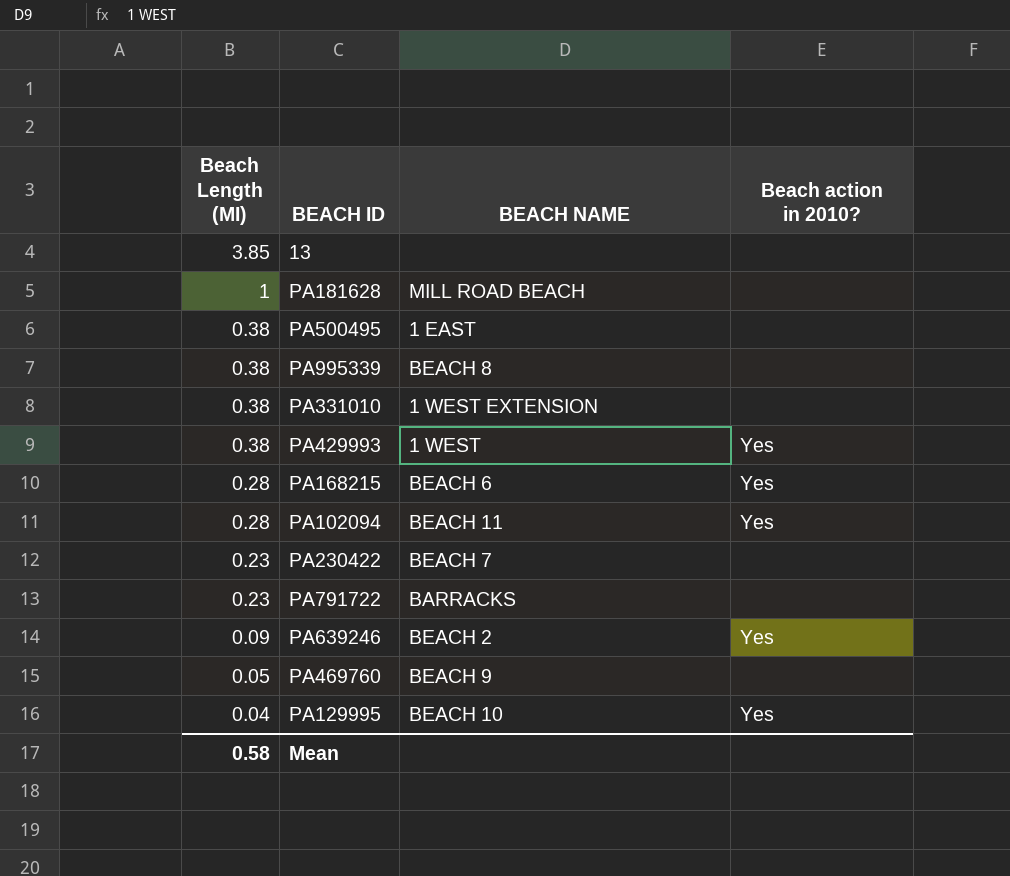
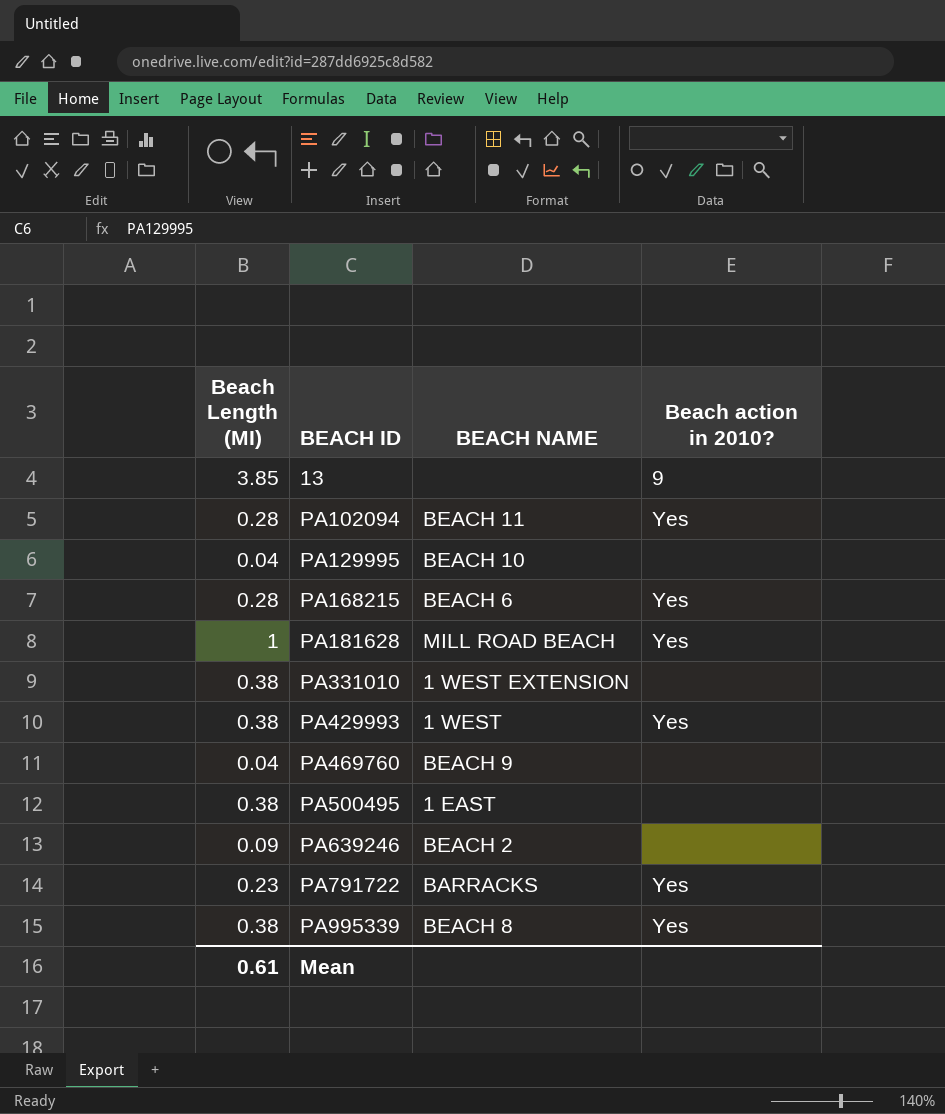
row order: Beach Length (MI) descending -> BEACH ID ascending
row PA230422: 0.23 | BEACH 7 | none -> none
13 | Beach action in 2010?: none -> 9
PA129995 | Beach action in 2010?: Yes -> none
PA181628 | Beach action in 2010?: none -> Yes
PA469760 | Beach Length (MI): 0.05 -> 0.04
PA639246 | Beach action in 2010?: Yes -> none
PA791722 | Beach action in 2010?: none -> Yes
PA995339 | Beach action in 2010?: none -> Yes
Mean | Beach Length (MI): 0.58 -> 0.61

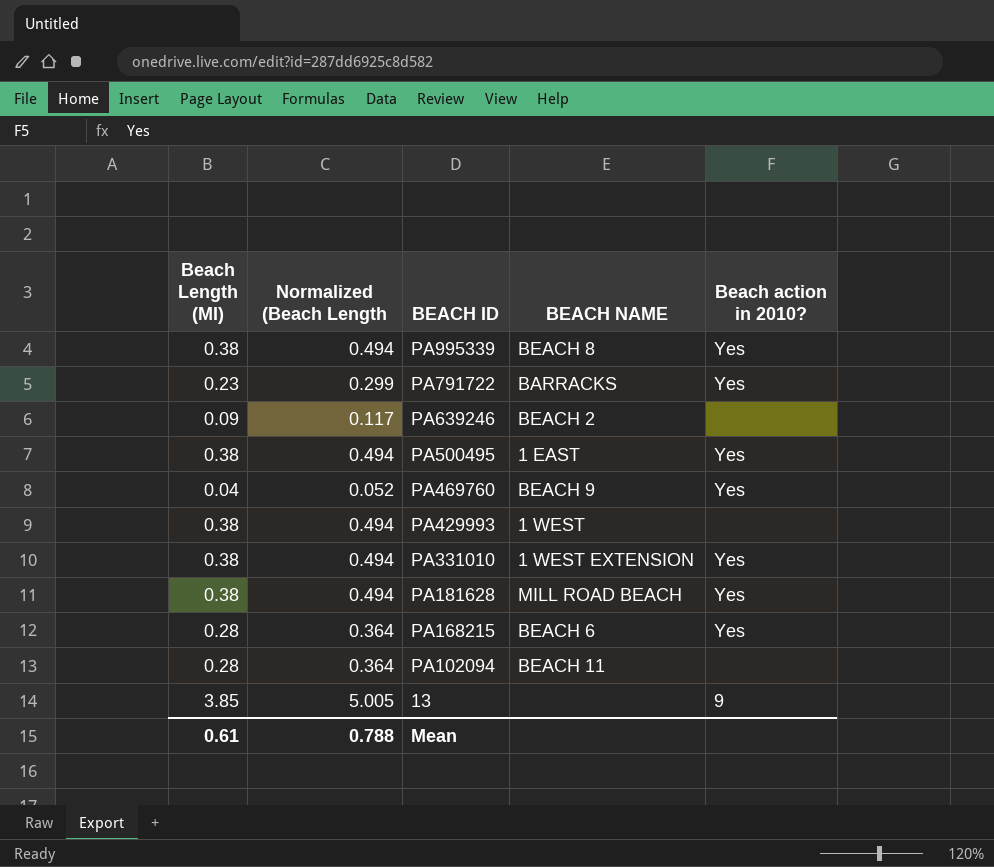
row order: BEACH ID ascending -> BEACH ID descending
column Normalized (Beach Length | formula: none -> [Beach Length (MI)] * 1.3
row PA129995: 0.04 | BEACH 10 | none -> none
PA500495 | Beach action in 2010?: none -> Yes
PA469760 | Beach action in 2010?: none -> Yes
PA429993 | Beach action in 2010?: Yes -> none
PA331010 | Beach action in 2010?: none -> Yes
PA181628 | Beach Length (MI): 1 -> 0.38
PA102094 | Beach action in 2010?: Yes -> none

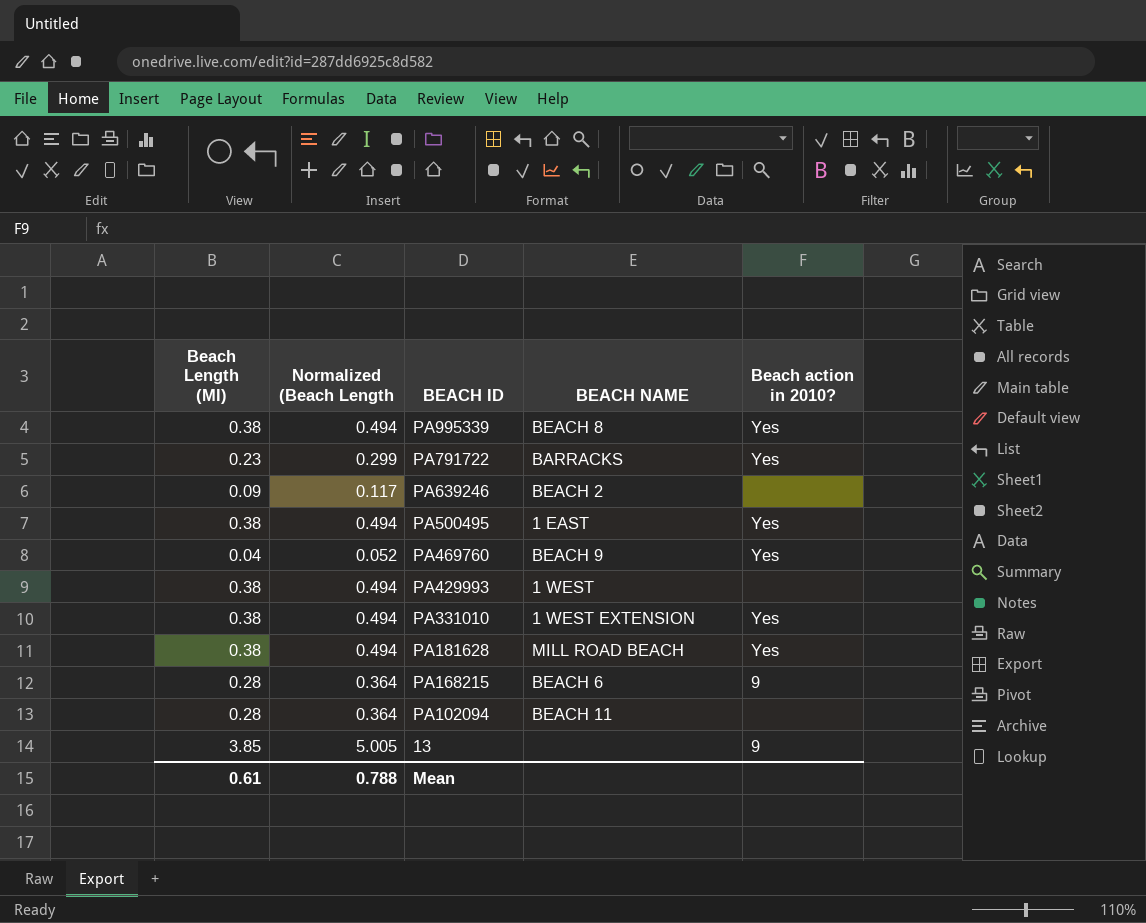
PA168215 | Beach action in 2010?: Yes -> 9

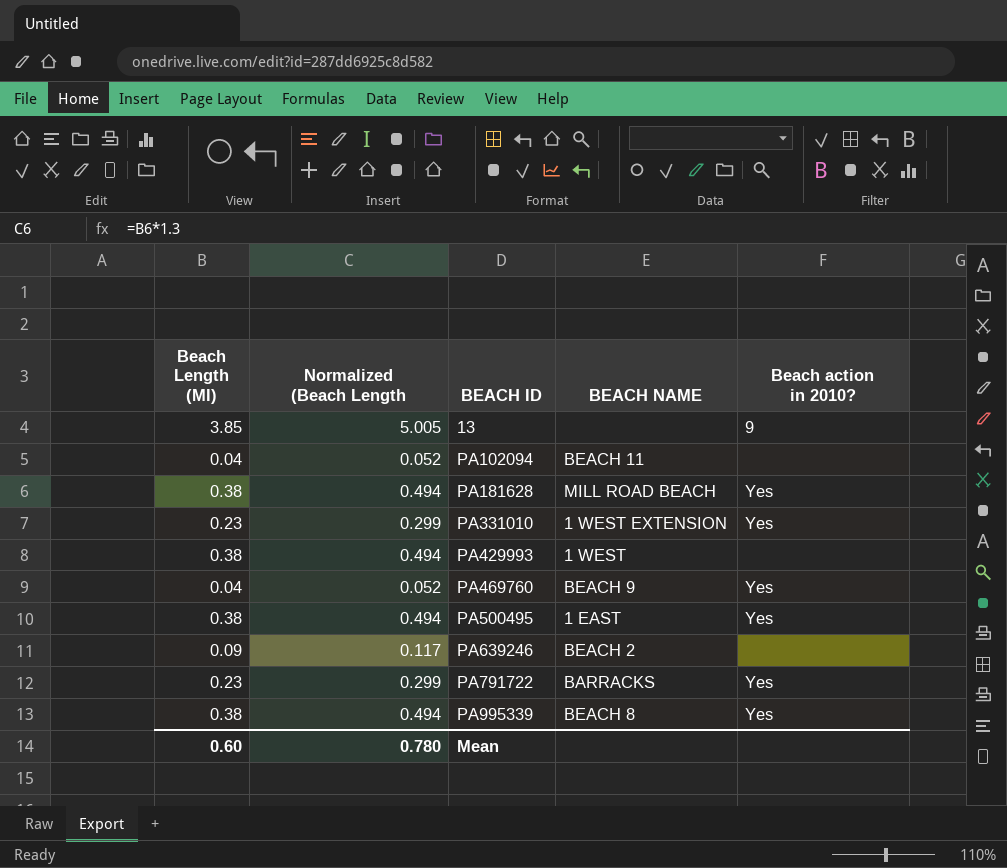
row order: BEACH ID descending -> BEACH ID ascending
row PA168215: 0.28 | 0.364 | BEACH 6 | 9 -> none
PA102094 | Beach Length (MI): 0.28 -> 0.04
PA102094 | Normalized (Beach Length: 0.364 -> 0.052
PA331010 | Beach Length (MI): 0.38 -> 0.23
PA331010 | Normalized (Beach Length: 0.494 -> 0.299
Mean | Beach Length (MI): 0.61 -> 0.60
Mean | Normalized (Beach Length: 0.788 -> 0.780

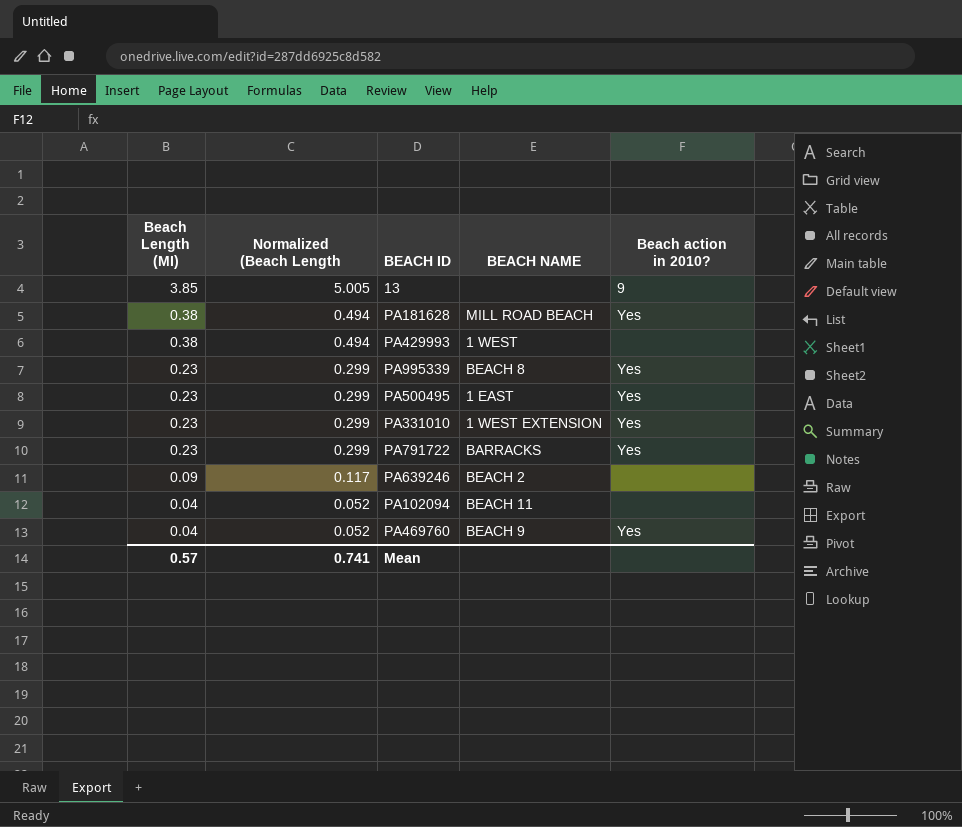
row order: BEACH ID ascending -> Beach Length (MI) descending
PA995339 | Beach Length (MI): 0.38 -> 0.23
PA995339 | Normalized (Beach Length: 0.494 -> 0.299
PA500495 | Beach Length (MI): 0.38 -> 0.23
PA500495 | Normalized (Beach Length: 0.494 -> 0.299
Mean | Beach Length (MI): 0.60 -> 0.57
Mean | Normalized (Beach Length: 0.780 -> 0.741

